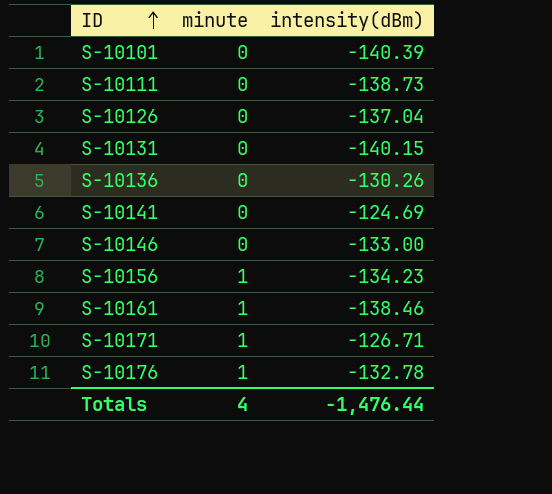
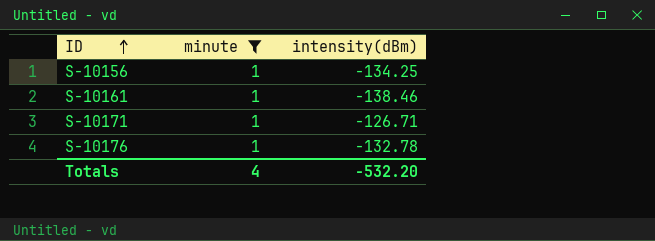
filter: none -> minute = 1
S-10156 | intensity(dBm): -134.23 -> -134.25
Totals | intensity(dBm): -1,476.44 -> -532.20

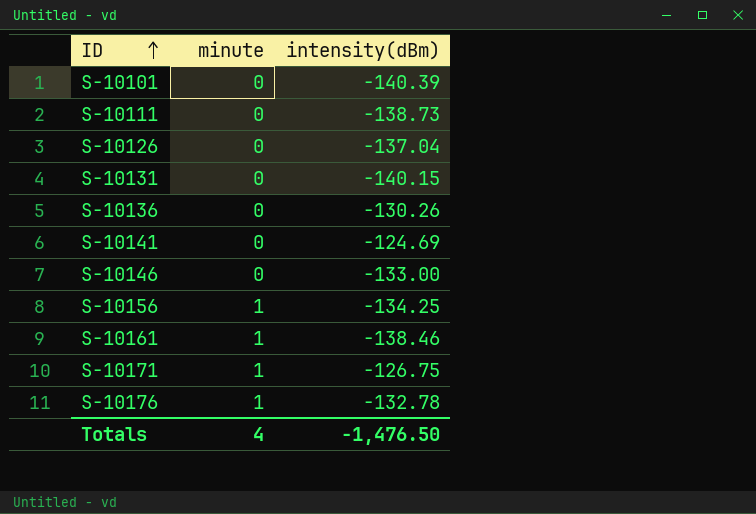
filter: minute = 1 -> none
S-10171 | intensity(dBm): -126.71 -> -126.75
Totals | intensity(dBm): -532.20 -> -1,476.50

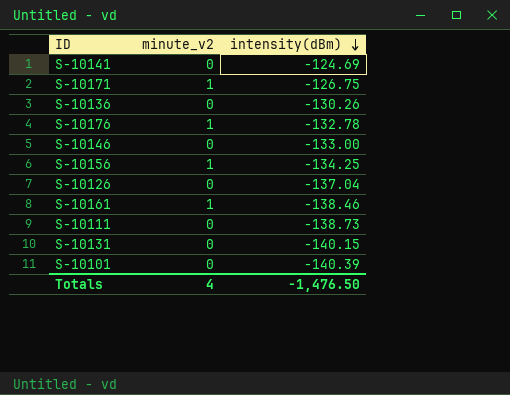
row order: ID ascending -> intensity(dBm) descending
column name: minute -> minute_v2

